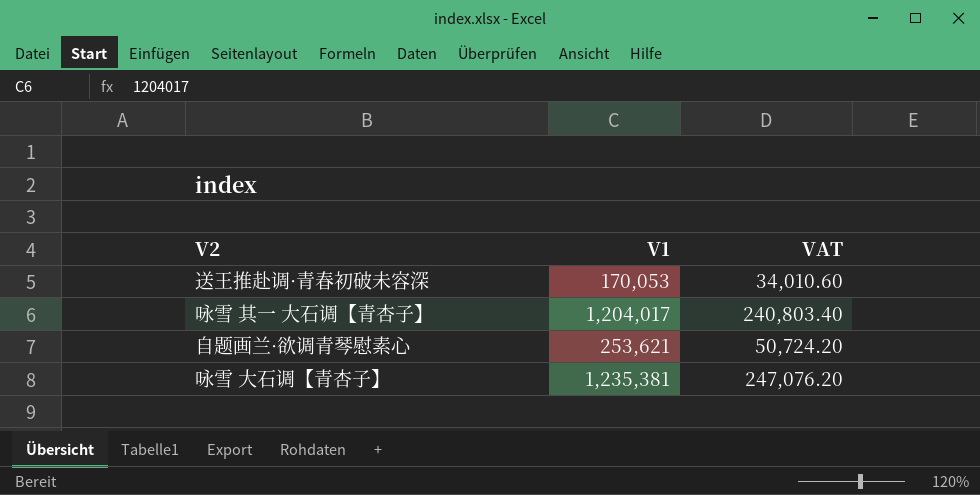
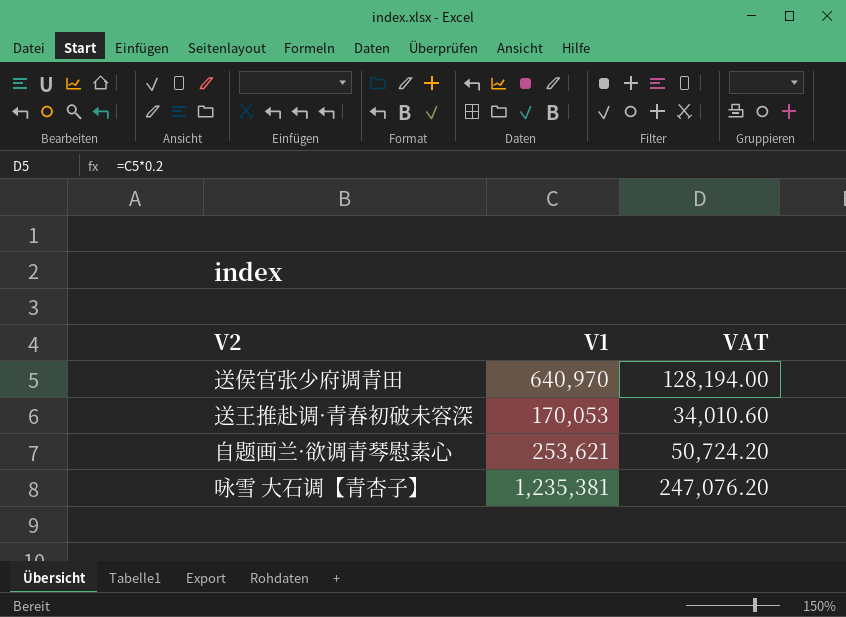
row 咏雪 其一 大石调【青杏子】: 1,204,017 | 240,803.40 -> none
row 送侯官张少府调青田: none -> 640,970 | 128,194.00

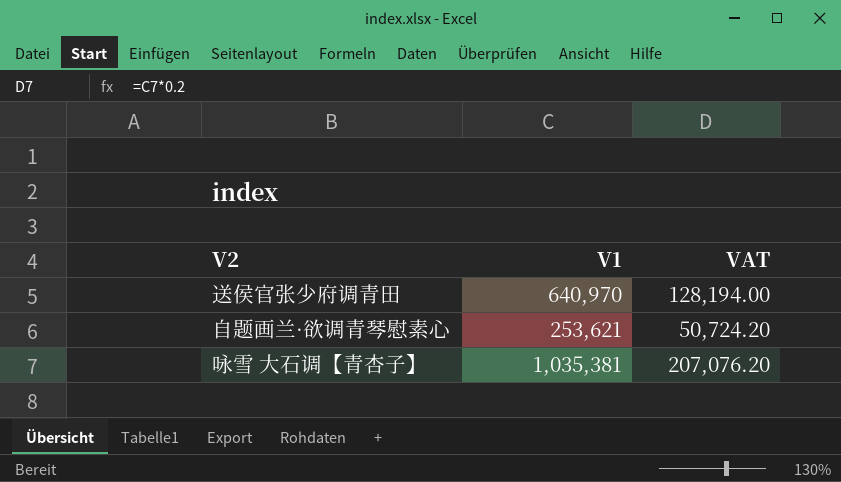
row 送王推赴调·青春初破未容深: 170,053 | 34,010.60 -> none
咏雪 大石调【青杏子】 | V1: 1,235,381 -> 1,035,381
咏雪 大石调【青杏子】 | VAT: 247,076.20 -> 207,076.20

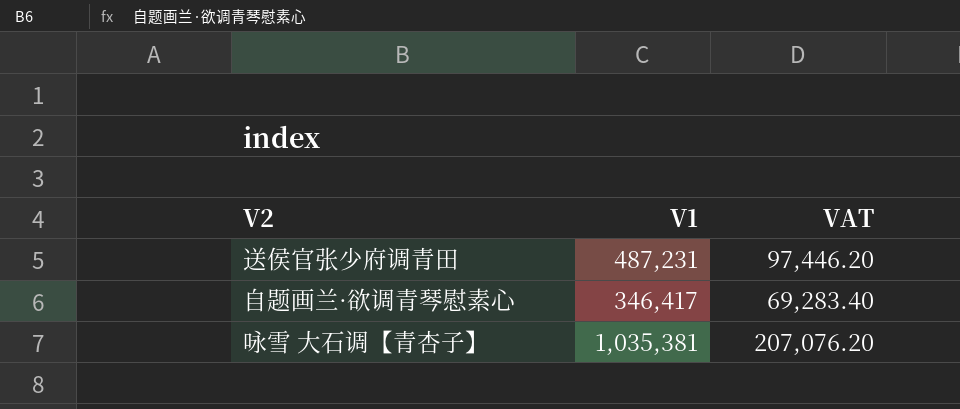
送侯官张少府调青田 | V1: 640,970 -> 487,231
送侯官张少府调青田 | VAT: 128,194.00 -> 97,446.20
自题画兰·欲调青琴慰素心 | V1: 253,621 -> 346,417
自题画兰·欲调青琴慰素心 | VAT: 50,724.20 -> 69,283.40

